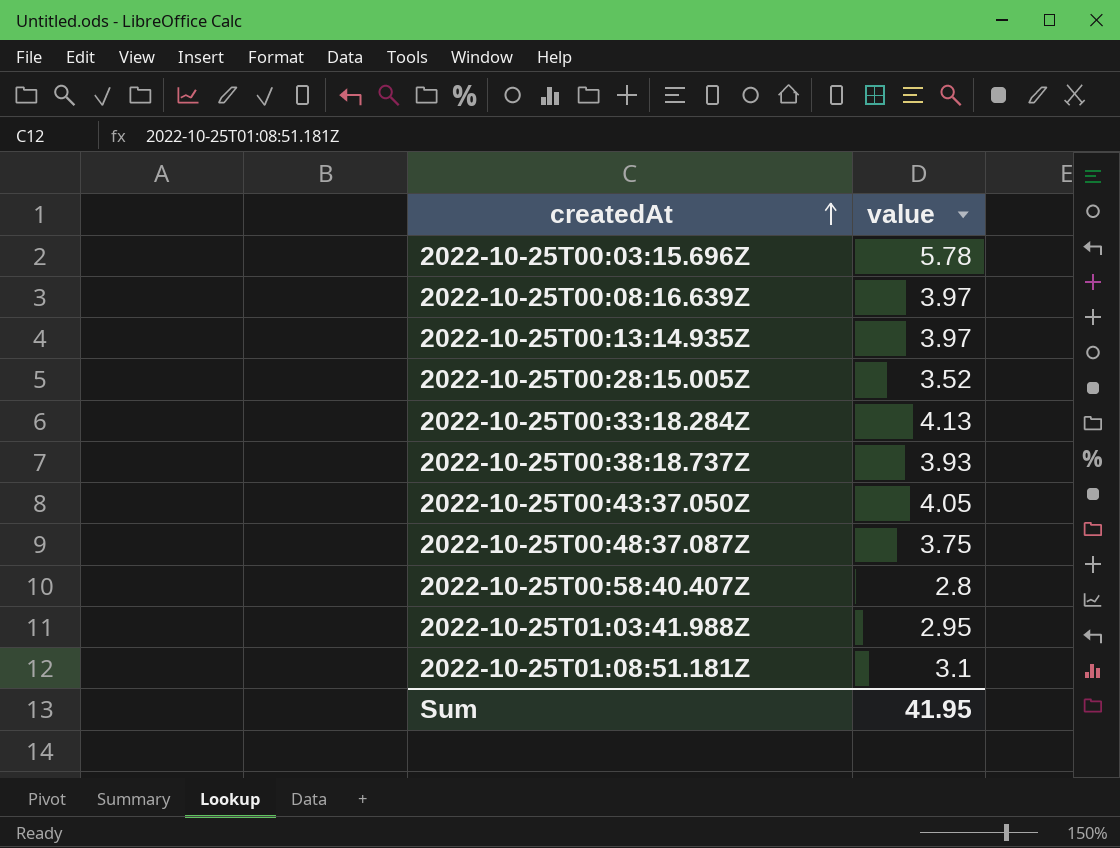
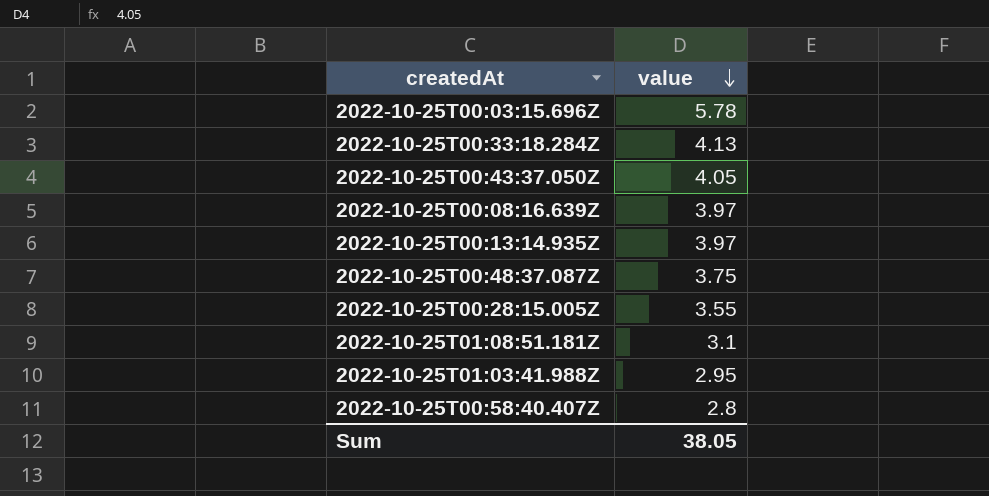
row order: createdAt ascending -> value descending
row 2022-10-25T00:38:18.737Z: 3.93 -> none
2022-10-25T00:28:15.005Z | value: 3.52 -> 3.55
Sum | value: 41.95 -> 38.05

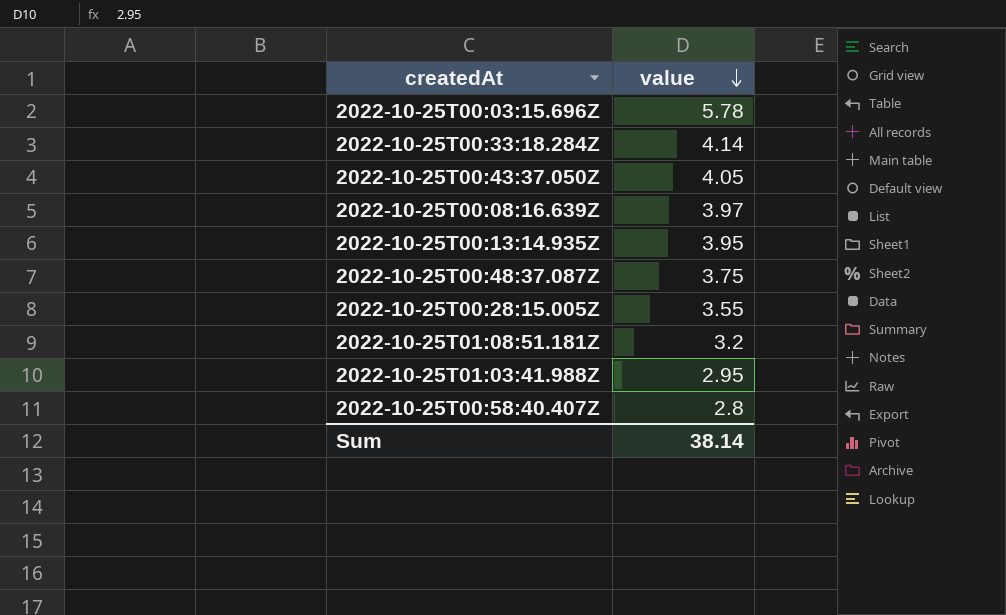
2022-10-25T00:33:18.284Z | value: 4.13 -> 4.14
2022-10-25T00:13:14.935Z | value: 3.97 -> 3.95
2022-10-25T01:08:51.181Z | value: 3.1 -> 3.2
Sum | value: 38.05 -> 38.14

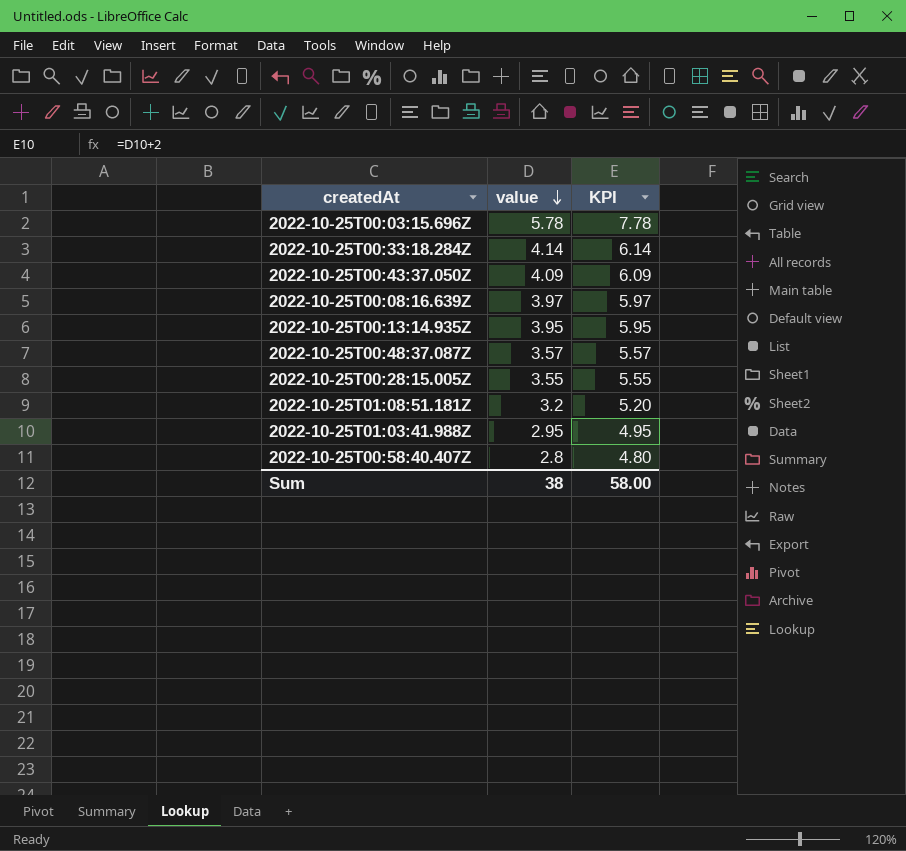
column KPI | formula: none -> [value] + 2
2022-10-25T00:43:37.050Z | value: 4.05 -> 4.09
2022-10-25T00:48:37.087Z | value: 3.75 -> 3.57
Sum | value: 38.14 -> 38

